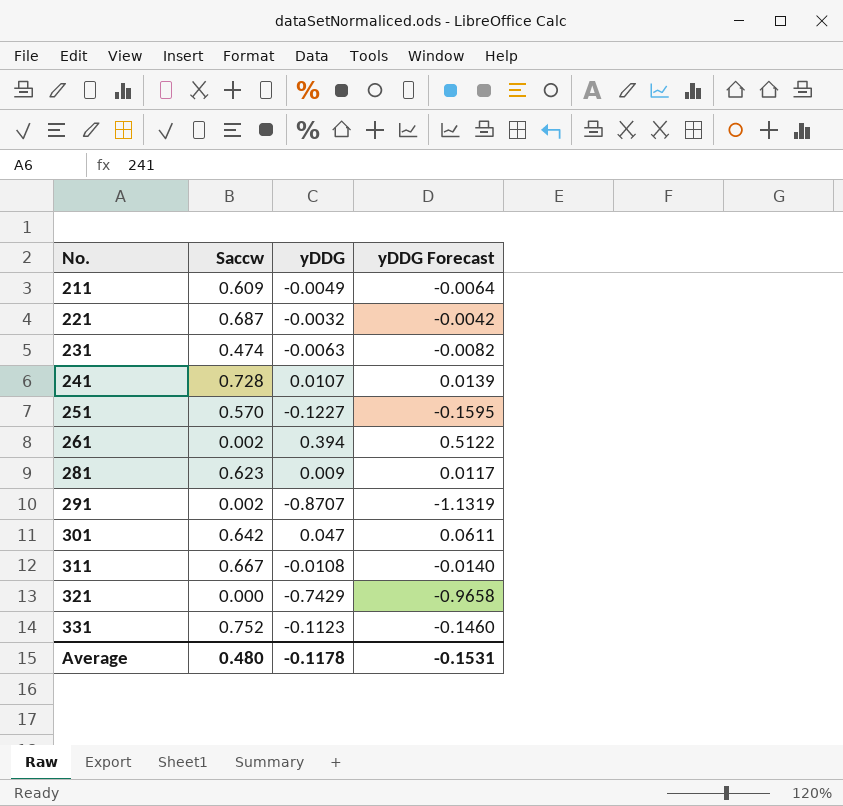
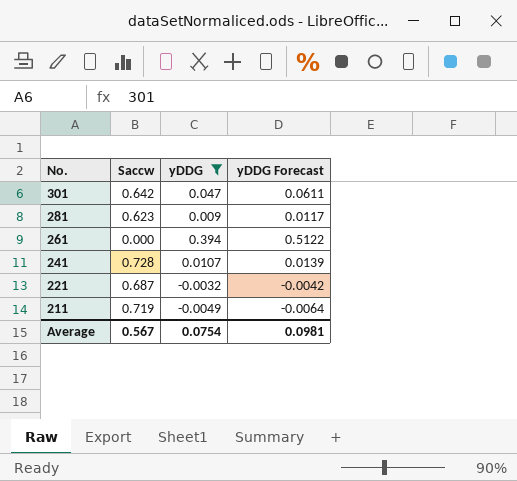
filter: none -> yDDG >= -0.0049
row order: No. ascending -> No. descending
261 | Saccw: 0.002 -> 0.000
211 | Saccw: 0.609 -> 0.719
Average | Saccw: 0.480 -> 0.567
Average | yDDG: -0.1178 -> 0.0754
Average | yDDG Forecast: -0.1531 -> 0.0981

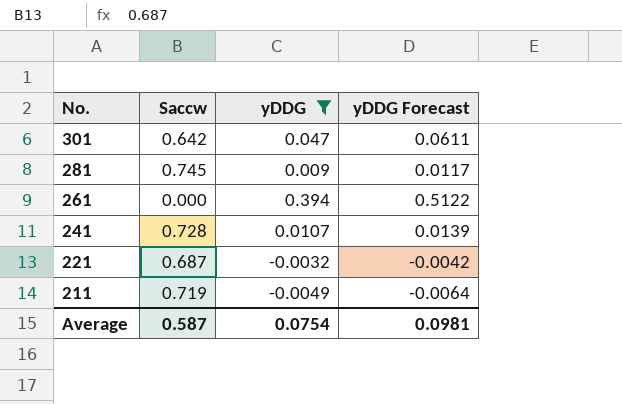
281 | Saccw: 0.623 -> 0.745
Average | Saccw: 0.567 -> 0.587

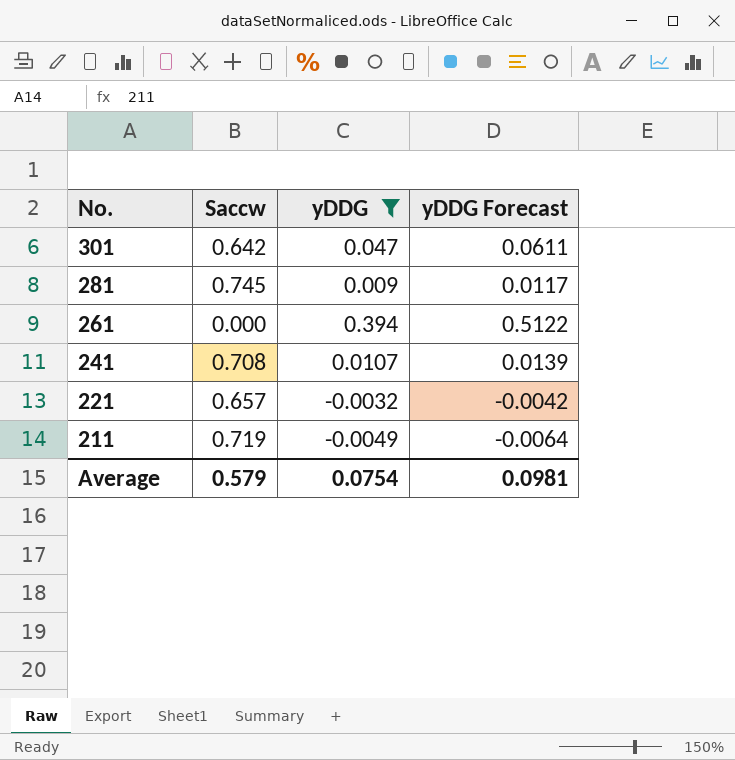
241 | Saccw: 0.728 -> 0.708
221 | Saccw: 0.687 -> 0.657
Average | Saccw: 0.587 -> 0.579

